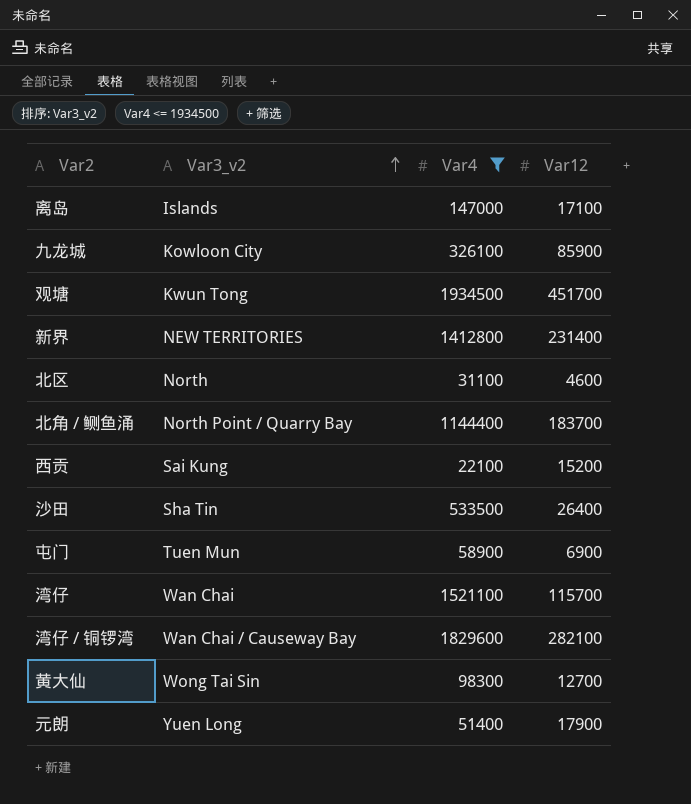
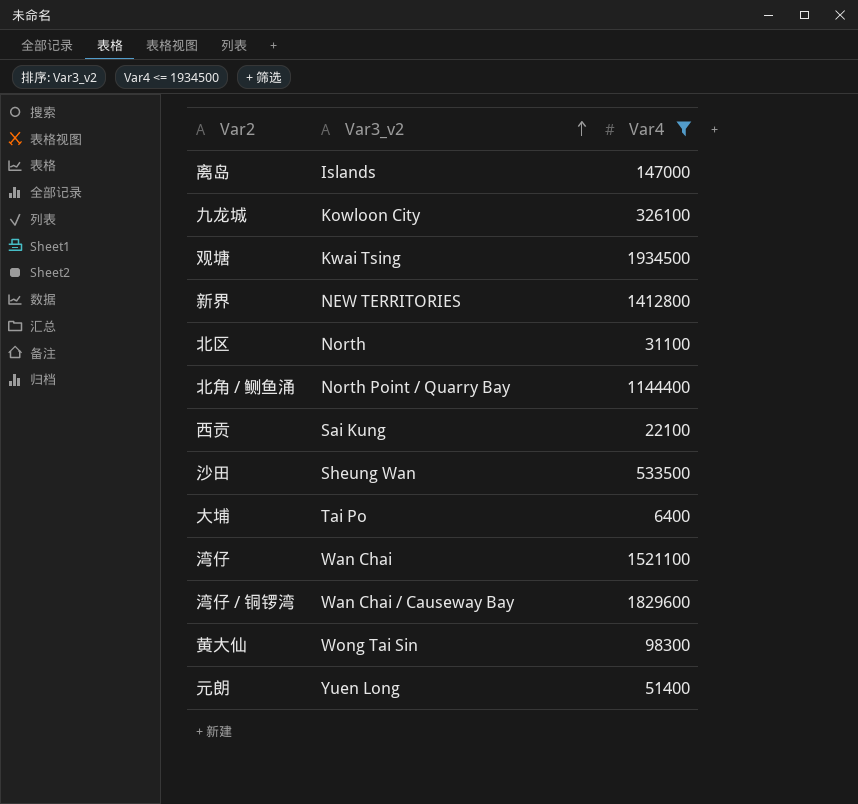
column Var12 | position: 4 -> none
row 屯门: Tuen Mun | 58900 | 6900 -> none
观塘 | Var3_v2: Kwun Tong -> Kwai Tsing
沙田 | Var3_v2: Sha Tin -> Sheung Wan
row 大埔: none -> Tai Po | 6400

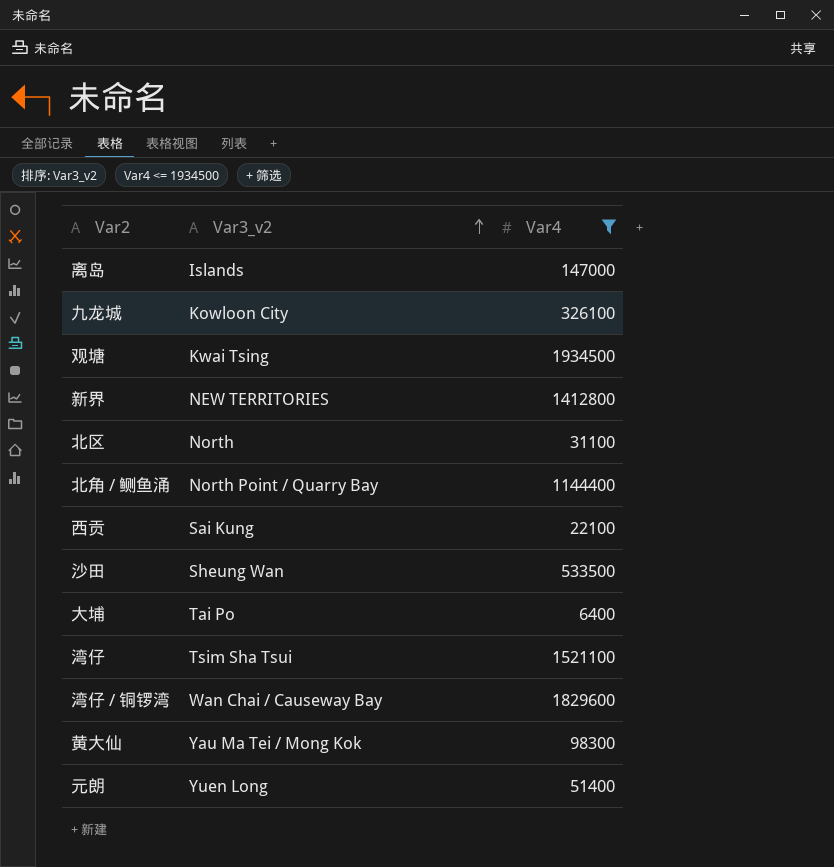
湾仔 | Var3_v2: Wan Chai -> Tsim Sha Tsui
黄大仙 | Var3_v2: Wong Tai Sin -> Yau Ma Tei / Mong Kok

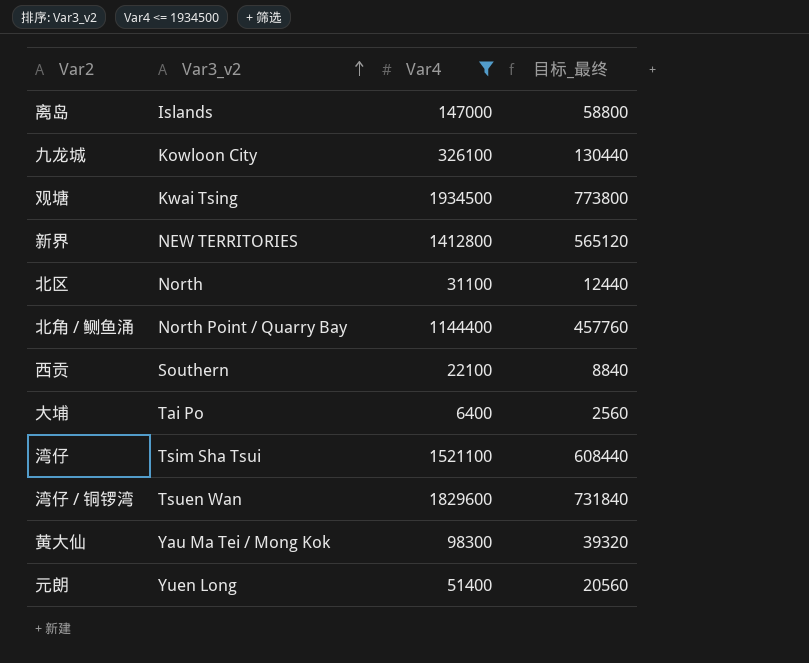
column 目标_最终 | formula: none -> [Var4] * 0.4
row 沙田: Sheung Wan | 533500 -> none
西贡 | Var3_v2: Sai Kung -> Southern
湾仔 / 铜锣湾 | Var3_v2: Wan Chai / Causeway Bay -> Tsuen Wan

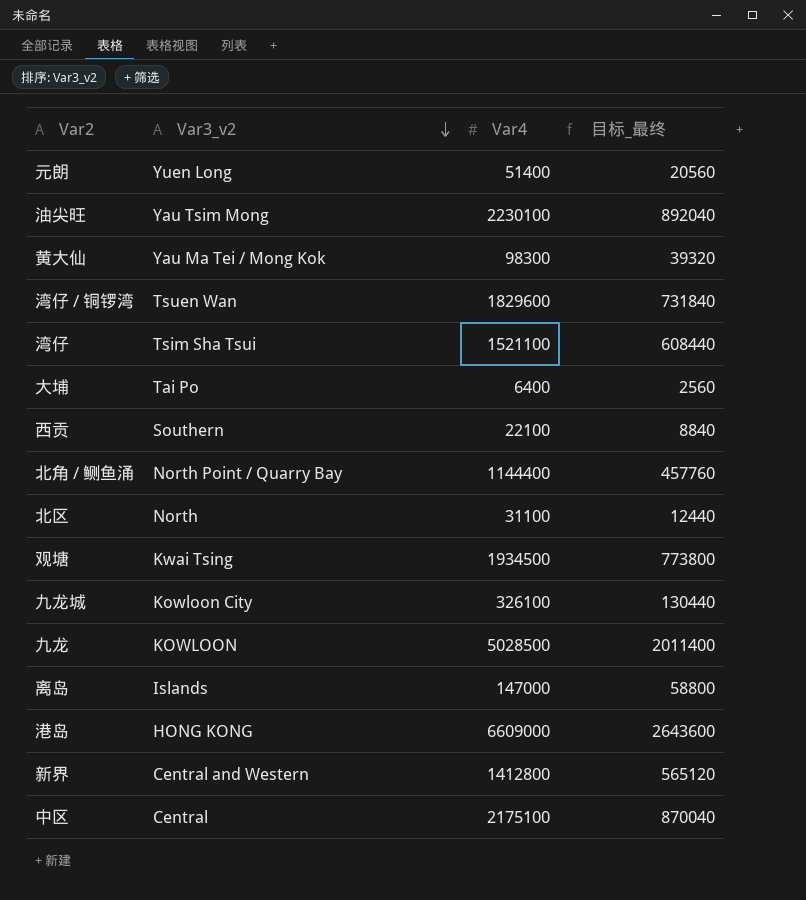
filter: Var4 <= 1934500 -> none
row order: Var3_v2 ascending -> Var3_v2 descending
新界 | Var3_v2: NEW TERRITORIES -> Central and Western

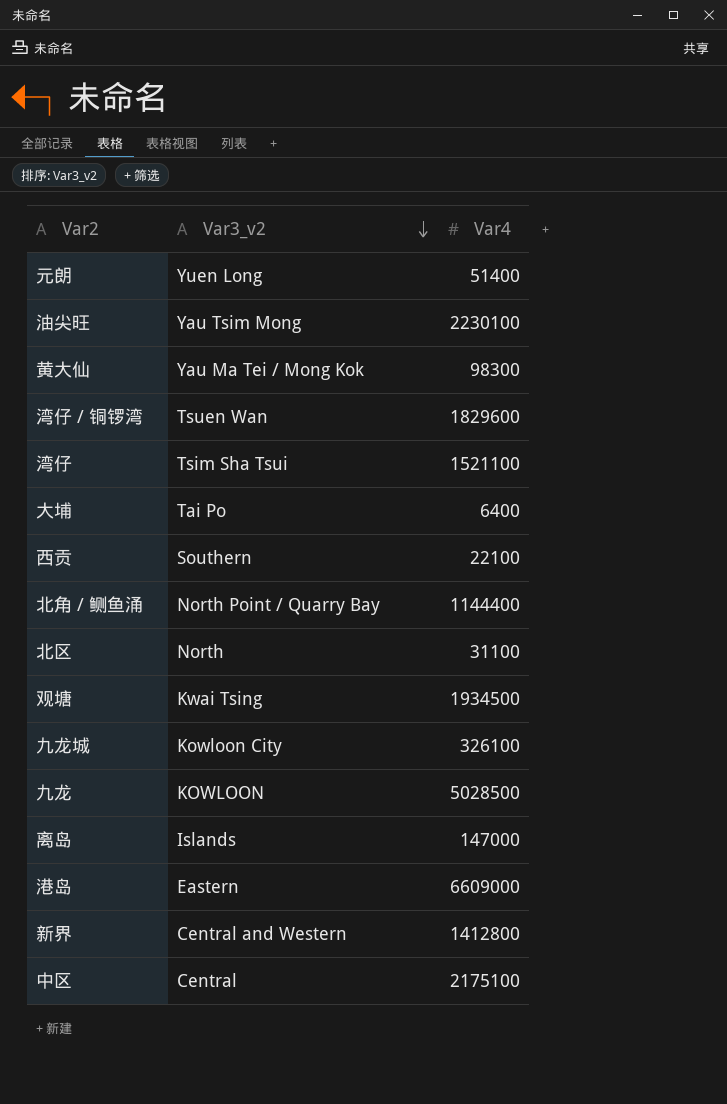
column 目标_最终 | formula: [Var4] * 0.4 -> none
港岛 | Var3_v2: HONG KONG -> Eastern

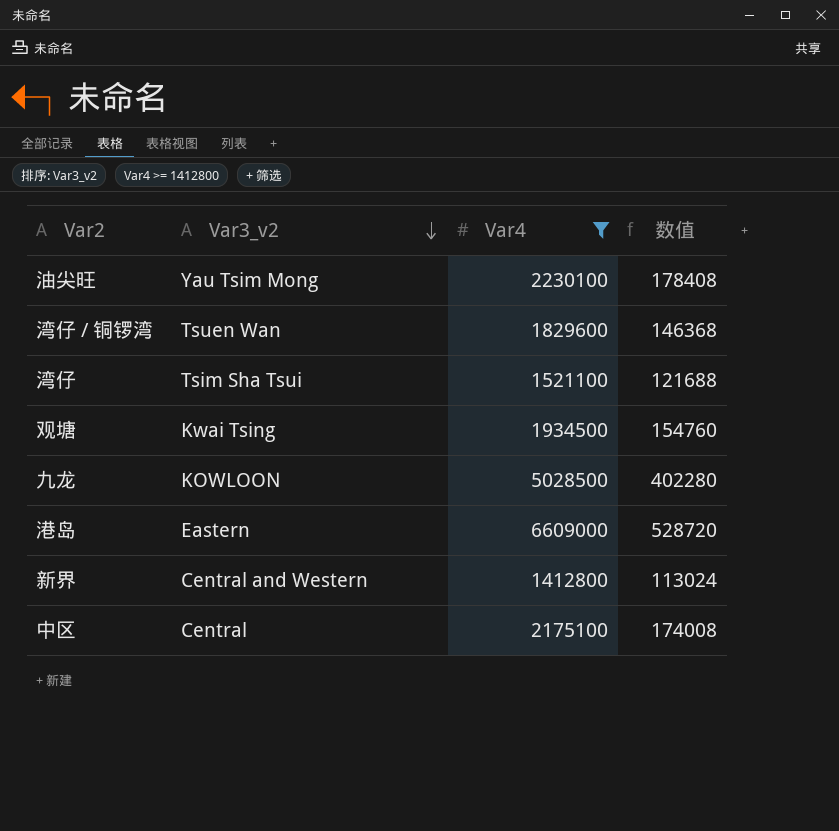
filter: none -> Var4 >= 1412800
column 数值 | formula: none -> [Var4] * 0.08

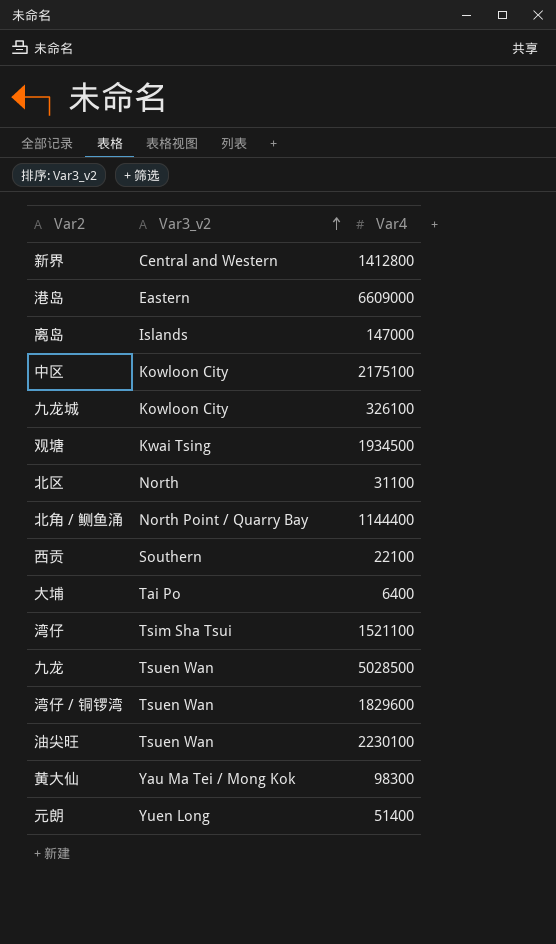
filter: Var4 >= 1412800 -> none
row order: Var3_v2 descending -> Var3_v2 ascending
column 数值 | formula: [Var4] * 0.08 -> none
中区 | Var3_v2: Central -> Kowloon City
九龙 | Var3_v2: KOWLOON -> Tsuen Wan
油尖旺 | Var3_v2: Yau Tsim Mong -> Tsuen Wan

